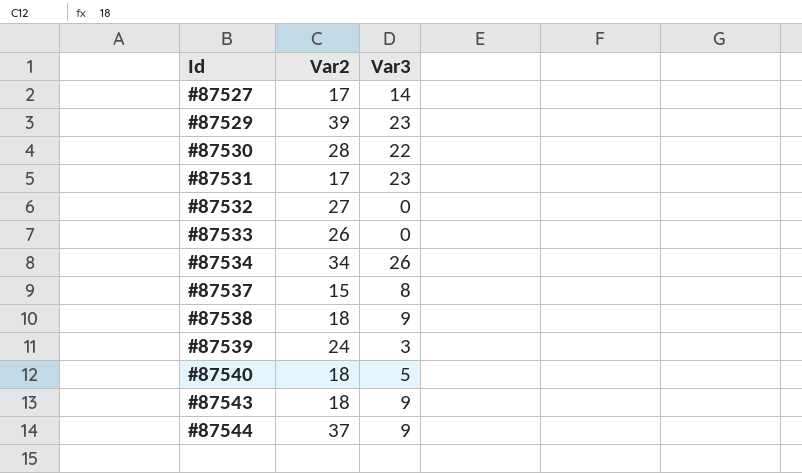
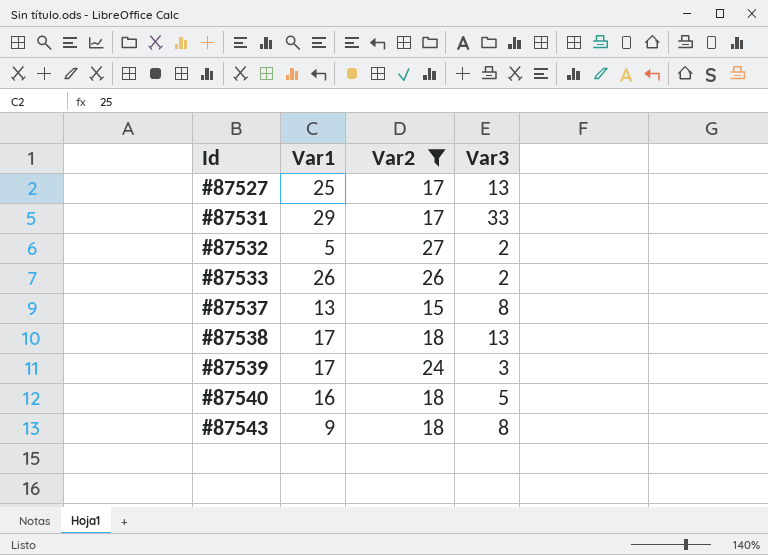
filter: none -> Var2 <= 27
column Var1 | position: none -> 2
#87527 | Var3: 14 -> 13
#87531 | Var3: 23 -> 33
#87532 | Var3: 0 -> 2
#87533 | Var3: 0 -> 2
#87538 | Var3: 9 -> 13
#87543 | Var3: 9 -> 8

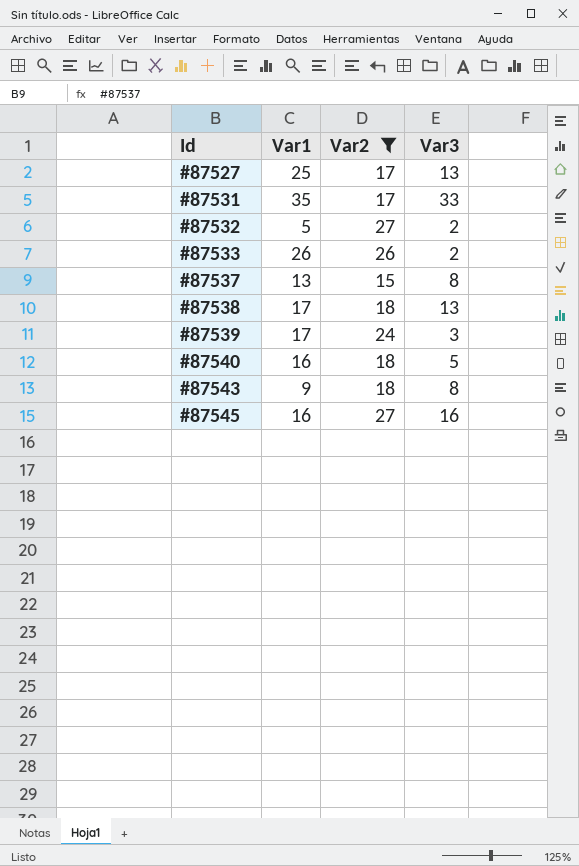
#87531 | Var1: 29 -> 35
row #87545: none -> 16 | 27 | 16

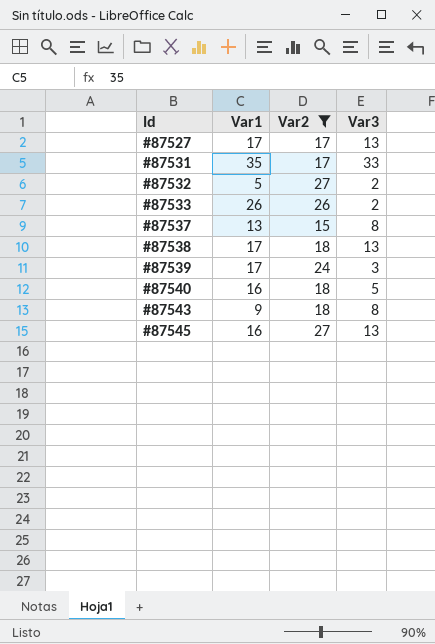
#87527 | Var1: 25 -> 17
#87545 | Var3: 16 -> 13

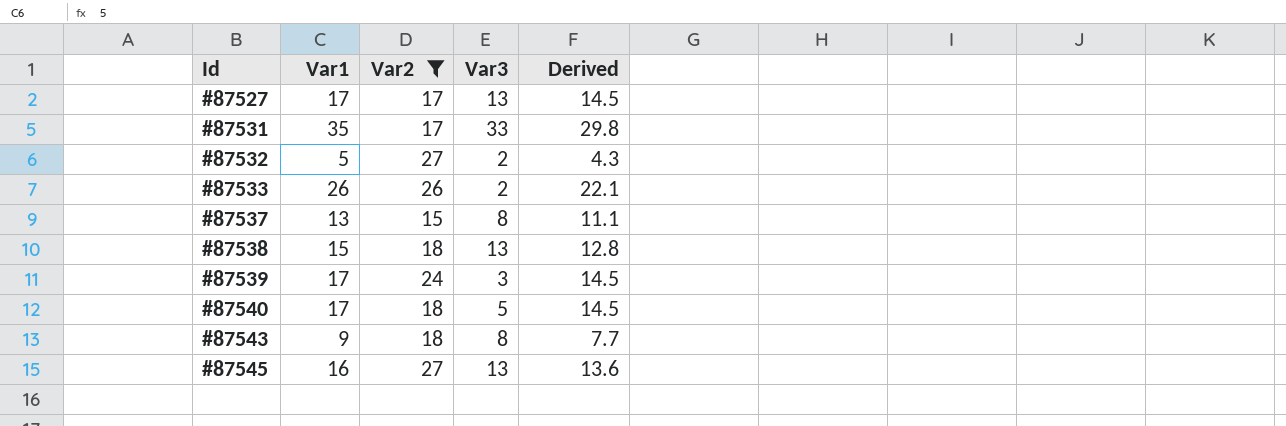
column Derived | formula: none -> [Var1] * 0.85
#87538 | Var1: 17 -> 15
#87540 | Var1: 16 -> 17

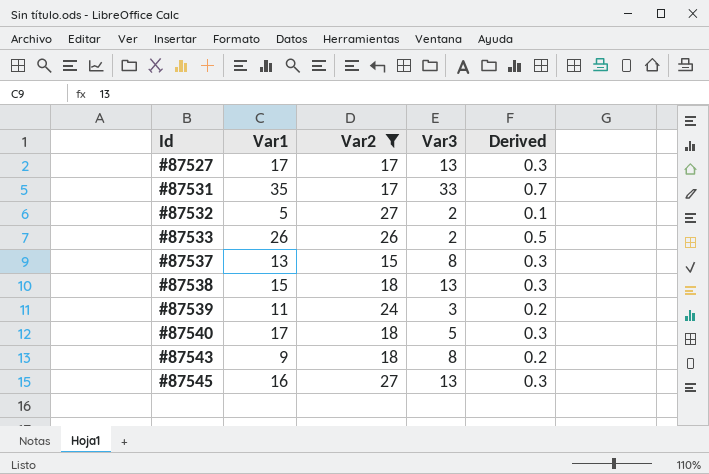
column Derived | formula: [Var1] * 0.85 -> [Var1] * 0.02
#87539 | Var1: 17 -> 11

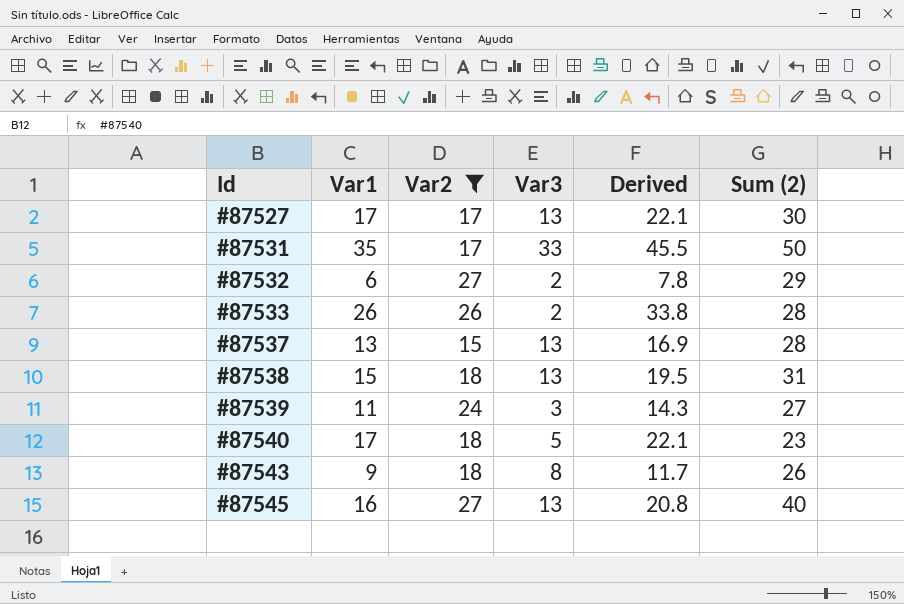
column Derived | formula: [Var1] * 0.02 -> [Var1] * 1.3
column Sum (2) | formula: none -> [Var2] + [Var3]
#87532 | Var1: 5 -> 6
#87537 | Var3: 8 -> 13

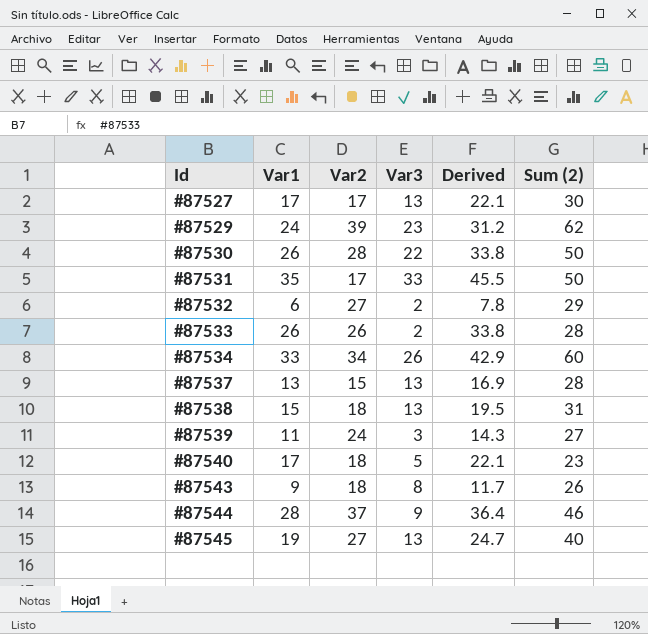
filter: Var2 <= 27 -> none
#87545 | Var1: 16 -> 19
#87545 | Derived: 20.8 -> 24.7

